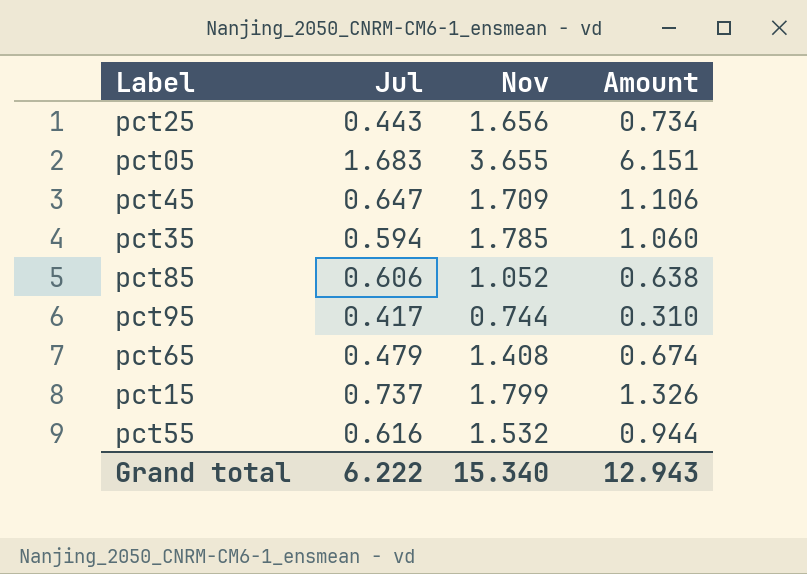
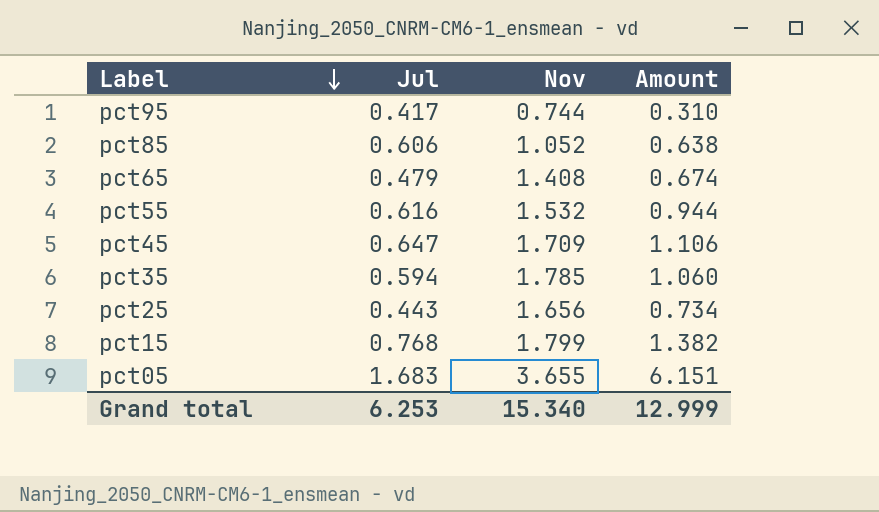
row order: none -> Label descending
pct15 | Jul: 0.737 -> 0.768
pct15 | Amount: 1.326 -> 1.382
Grand total | Jul: 6.222 -> 6.253
Grand total | Amount: 12.943 -> 12.999

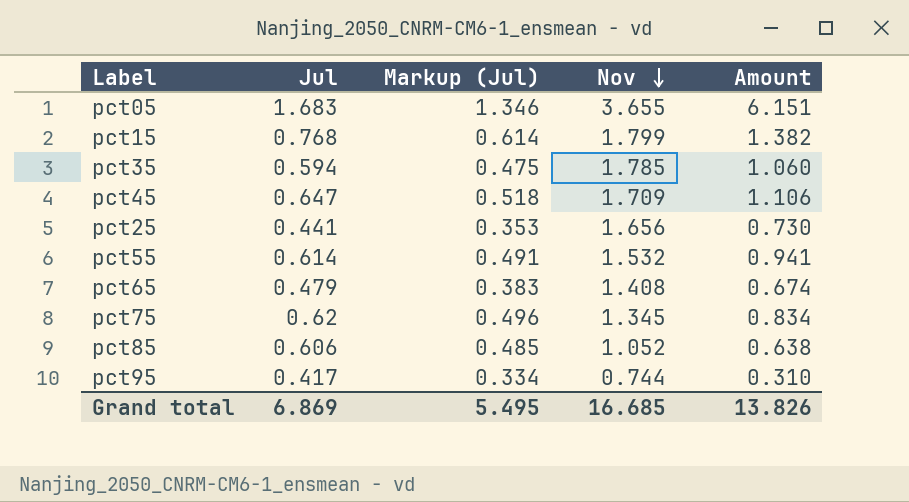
row order: Label descending -> Nov descending
column Markup (Jul) | formula: none -> [Jul] * 0.8
pct25 | Jul: 0.443 -> 0.441
pct25 | Amount: 0.734 -> 0.730
pct55 | Jul: 0.616 -> 0.614
pct55 | Amount: 0.944 -> 0.941
row pct75: none -> 0.62 | 0.496 | 1.345 | 0.834
Grand total | Jul: 6.253 -> 6.869
Grand total | Nov: 15.340 -> 16.685
Grand total | Amount: 12.999 -> 13.826

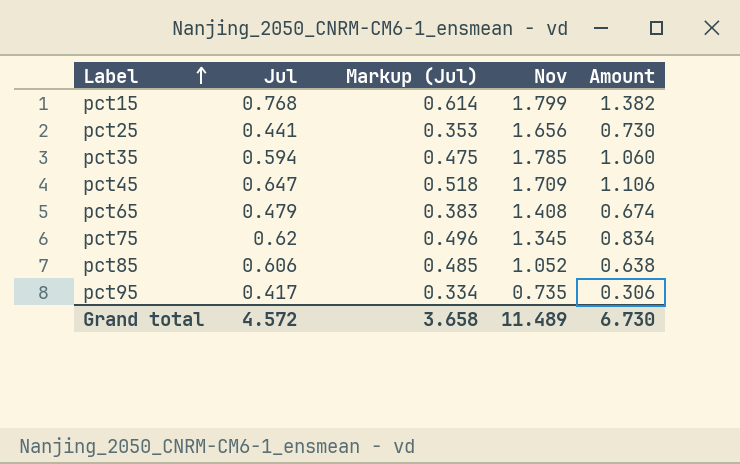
row order: Nov descending -> Label ascending
row pct05: 1.683 | 1.346 | 3.655 | 6.151 -> none
row pct55: 0.614 | 0.491 | 1.532 | 0.941 -> none
pct95 | Nov: 0.744 -> 0.735
pct95 | Amount: 0.310 -> 0.306
Grand total | Jul: 6.869 -> 4.572
Grand total | Markup (Jul): 5.495 -> 3.658
Grand total | Nov: 16.685 -> 11.489
Grand total | Amount: 13.826 -> 6.730

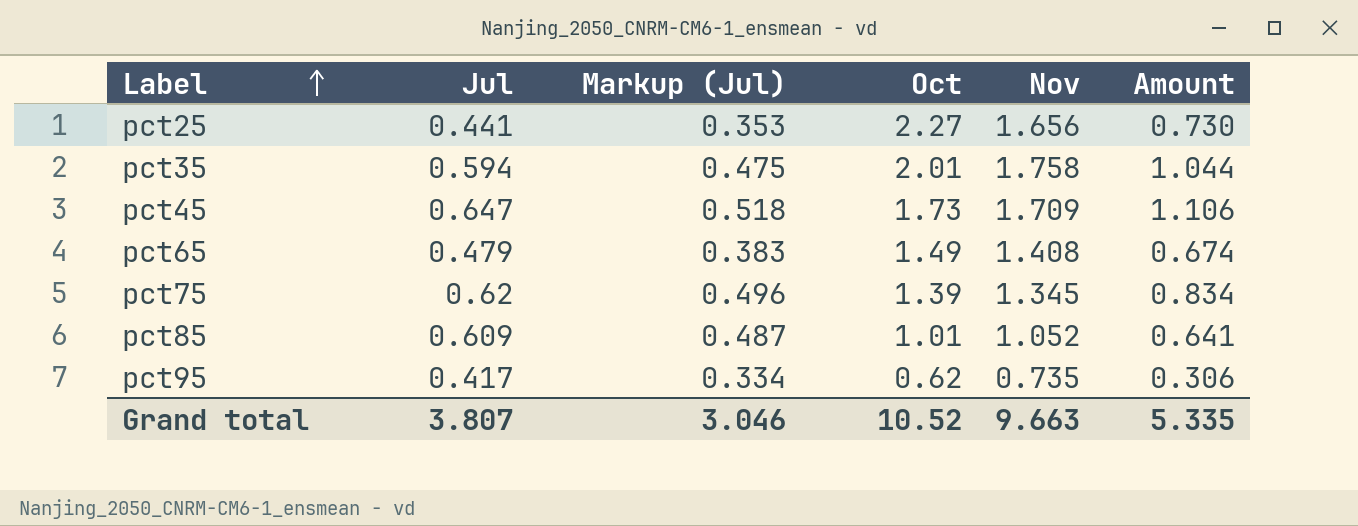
column Oct | position: none -> 4
row pct15: 0.768 | 0.614 | 1.799 | 1.382 -> none
pct35 | Nov: 1.785 -> 1.758
pct35 | Amount: 1.060 -> 1.044
pct85 | Jul: 0.606 -> 0.609
pct85 | Markup (Jul): 0.485 -> 0.487
pct85 | Amount: 0.638 -> 0.641
Grand total | Jul: 4.572 -> 3.807
Grand total | Markup (Jul): 3.658 -> 3.046
Grand total | Nov: 11.489 -> 9.663
Grand total | Amount: 6.730 -> 5.335

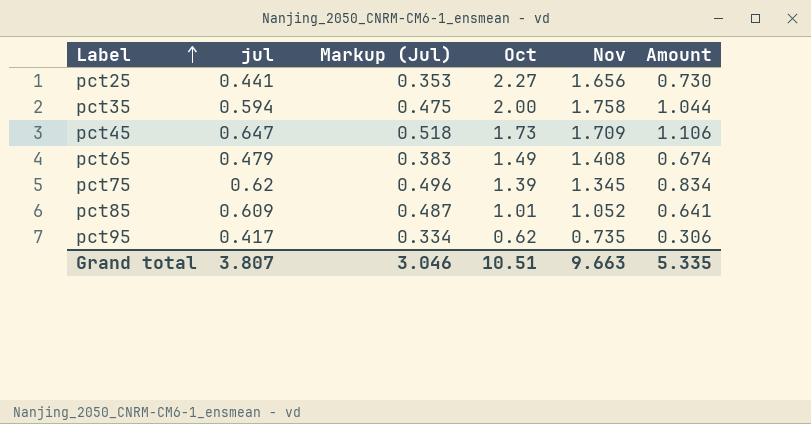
column name: Jul -> jul
pct35 | Oct: 2.01 -> 2.00
Grand total | Oct: 10.52 -> 10.51

